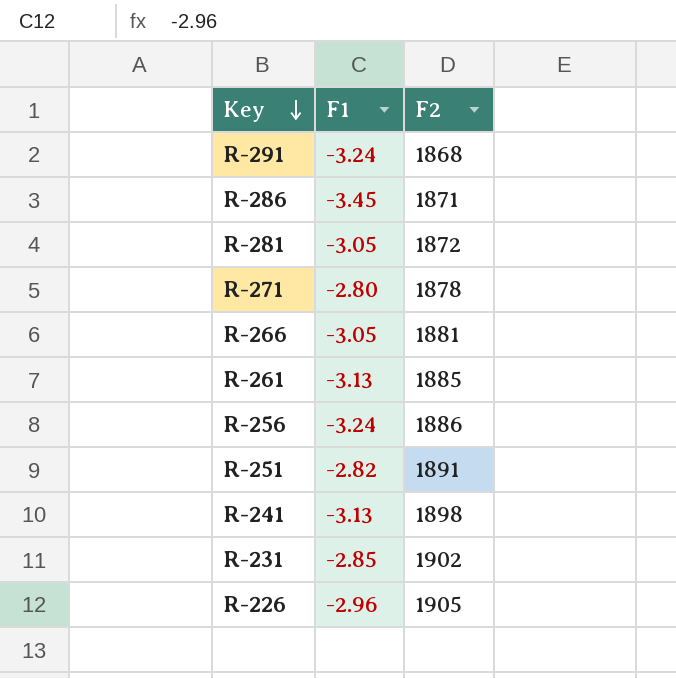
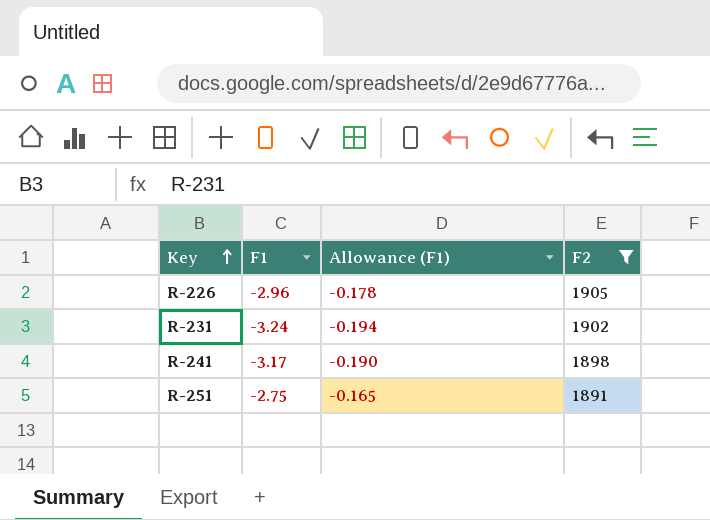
filter: none -> F2 >= 1891
row order: Key descending -> Key ascending
column Allowance (F1) | formula: none -> [F1] * 0.06
R-231 | F1: -2.85 -> -3.24
R-241 | F1: -3.13 -> -3.17
R-251 | F1: -2.82 -> -2.75

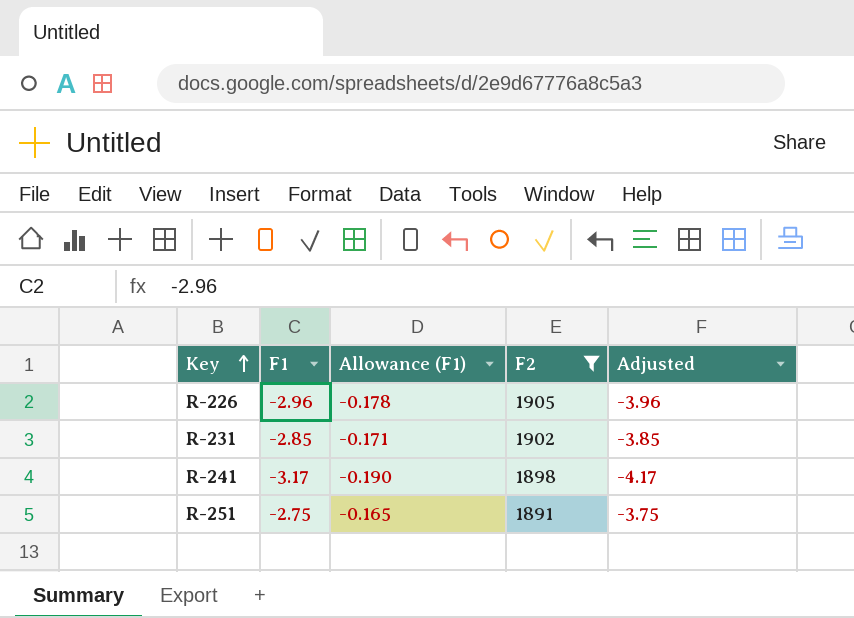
column Adjusted | formula: none -> [F1] - 1
R-231 | F1: -3.24 -> -2.85
R-231 | Allowance (F1): -0.194 -> -0.171

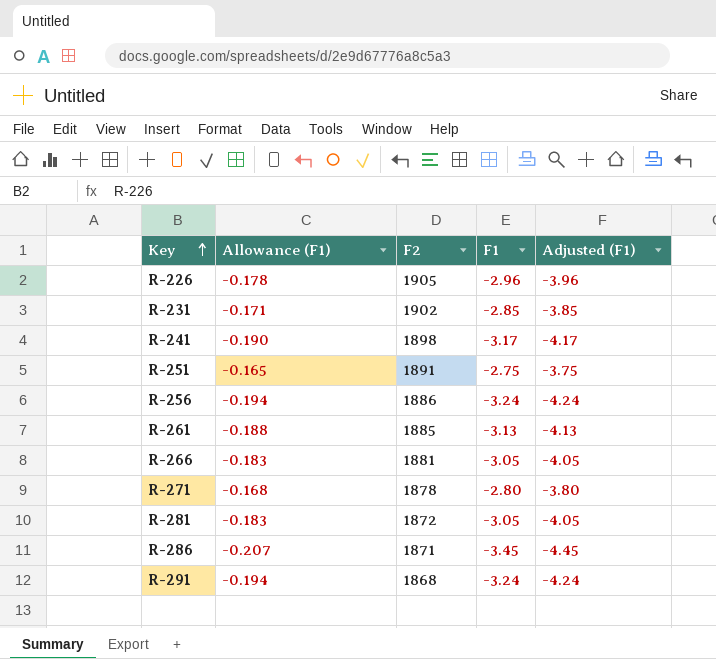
filter: F2 >= 1891 -> none
column F1 | position: 2 -> 4
column name: Adjusted -> Adjusted (F1)

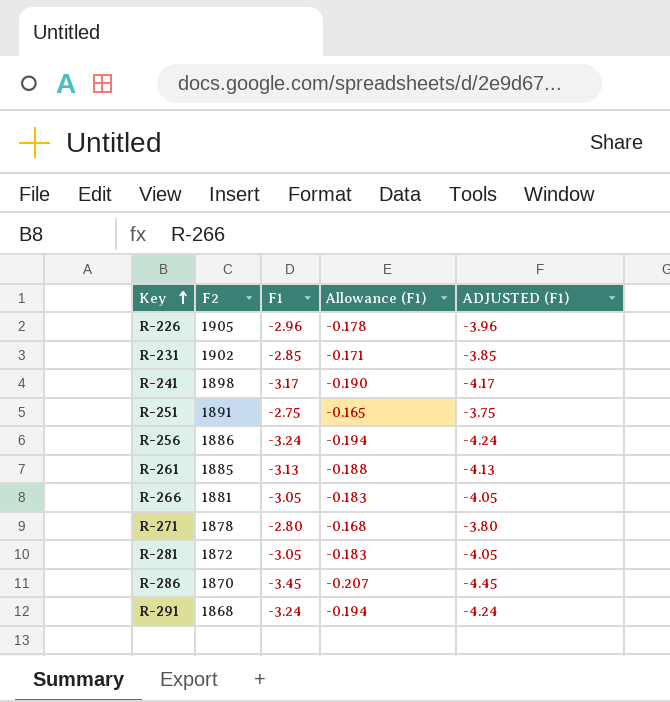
column Allowance (F1) | position: 2 -> 4
column name: Adjusted (F1) -> ADJUSTED (F1)
R-286 | F2: 1871 -> 1870

